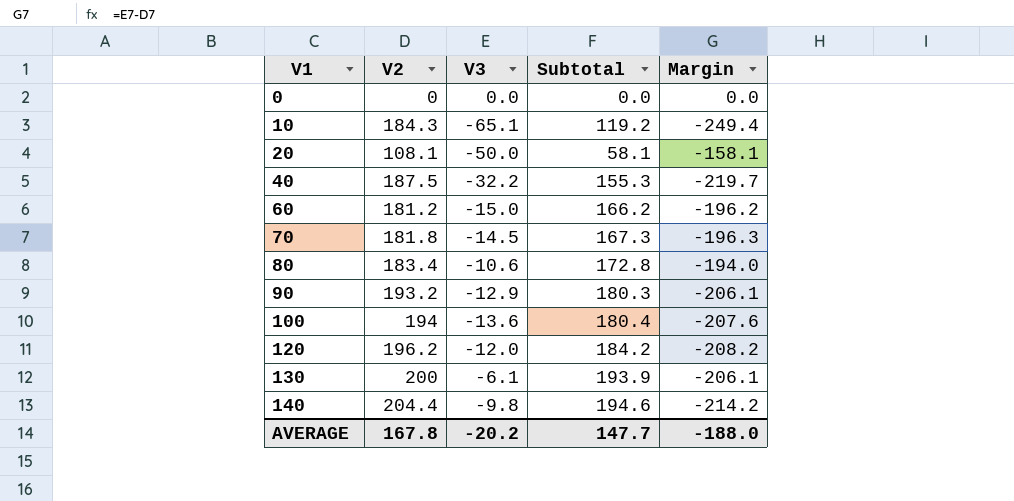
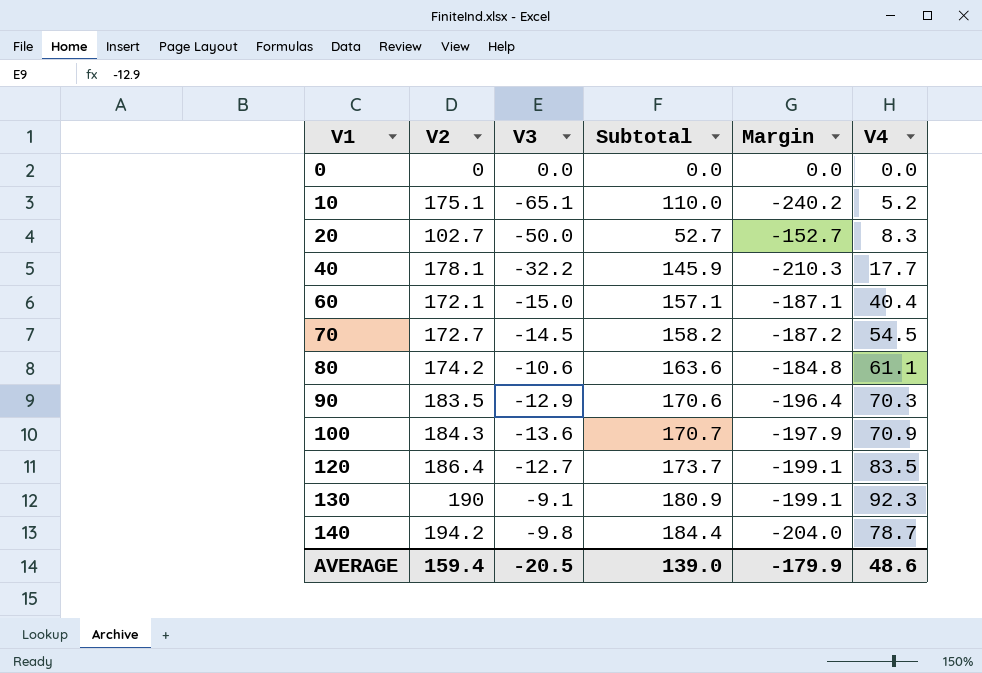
column V4 | position: none -> 6
10 | V2: 184.3 -> 175.1
10 | Subtotal: 119.2 -> 110.0
10 | Margin: -249.4 -> -240.2
20 | V2: 108.1 -> 102.7
20 | Subtotal: 58.1 -> 52.7
20 | Margin: -158.1 -> -152.7
40 | V2: 187.5 -> 178.1
40 | Subtotal: 155.3 -> 145.9
40 | Margin: -219.7 -> -210.3
60 | V2: 181.2 -> 172.1
60 | Subtotal: 166.2 -> 157.1
60 | Margin: -196.2 -> -187.1
70 | V2: 181.8 -> 172.7
70 | Subtotal: 167.3 -> 158.2
70 | Margin: -196.3 -> -187.2
80 | V2: 183.4 -> 174.2
80 | Subtotal: 172.8 -> 163.6
80 | Margin: -194.0 -> -184.8
90 | V2: 193.2 -> 183.5
90 | Subtotal: 180.3 -> 170.6
90 | Margin: -206.1 -> -196.4
100 | V2: 194 -> 184.3
100 | Subtotal: 180.4 -> 170.7
100 | Margin: -207.6 -> -197.9
120 | V2: 196.2 -> 186.4
120 | V3: -12.0 -> -12.7
120 | Subtotal: 184.2 -> 173.7
120 | Margin: -208.2 -> -199.1
130 | V2: 200 -> 190
130 | V3: -6.1 -> -9.1
130 | Subtotal: 193.9 -> 180.9
130 | Margin: -206.1 -> -199.1
140 | V2: 204.4 -> 194.2
140 | Subtotal: 194.6 -> 184.4
140 | Margin: -214.2 -> -204.0
AVERAGE | V2: 167.8 -> 159.4
AVERAGE | V3: -20.2 -> -20.5
AVERAGE | Subtotal: 147.7 -> 139.0
AVERAGE | Margin: -188.0 -> -179.9

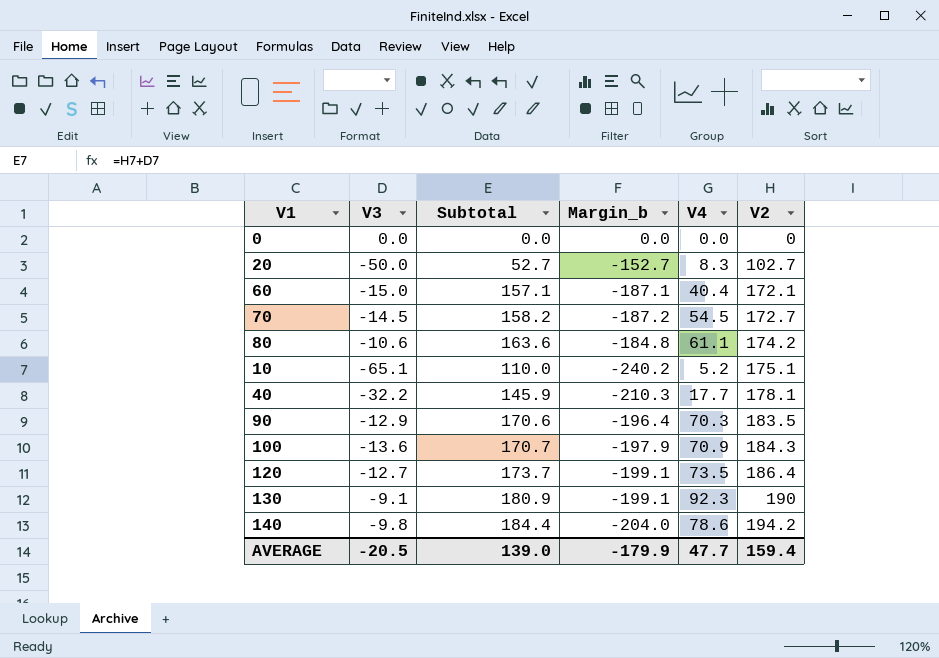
row order: V1 ascending -> V2 ascending
column name: Margin -> Margin_b
column V2 | position: 2 -> 6
120 | V4: 83.5 -> 73.5
140 | V4: 78.7 -> 78.6
AVERAGE | V4: 48.6 -> 47.7

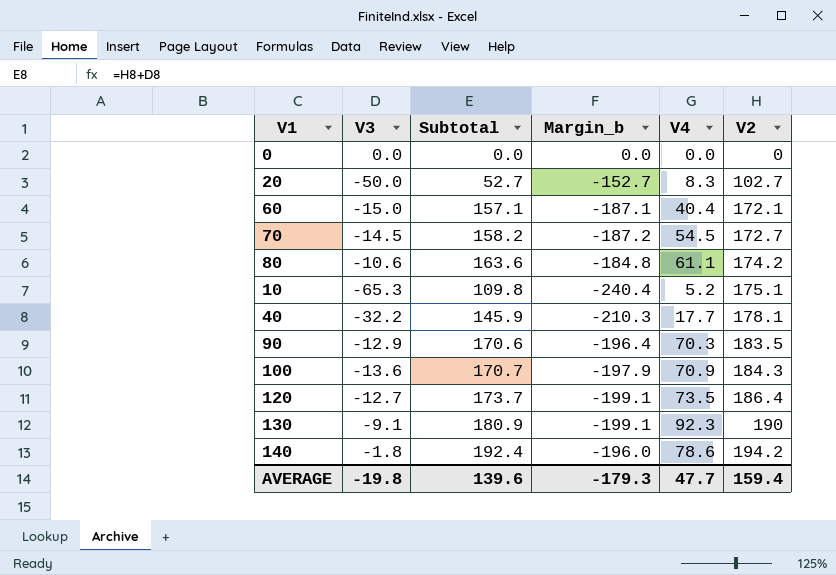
10 | V3: -65.1 -> -65.3
10 | Subtotal: 110.0 -> 109.8
10 | Margin_b: -240.2 -> -240.4
140 | V3: -9.8 -> -1.8
140 | Subtotal: 184.4 -> 192.4
140 | Margin_b: -204.0 -> -196.0
AVERAGE | V3: -20.5 -> -19.8
AVERAGE | Subtotal: 139.0 -> 139.6
AVERAGE | Margin_b: -179.9 -> -179.3

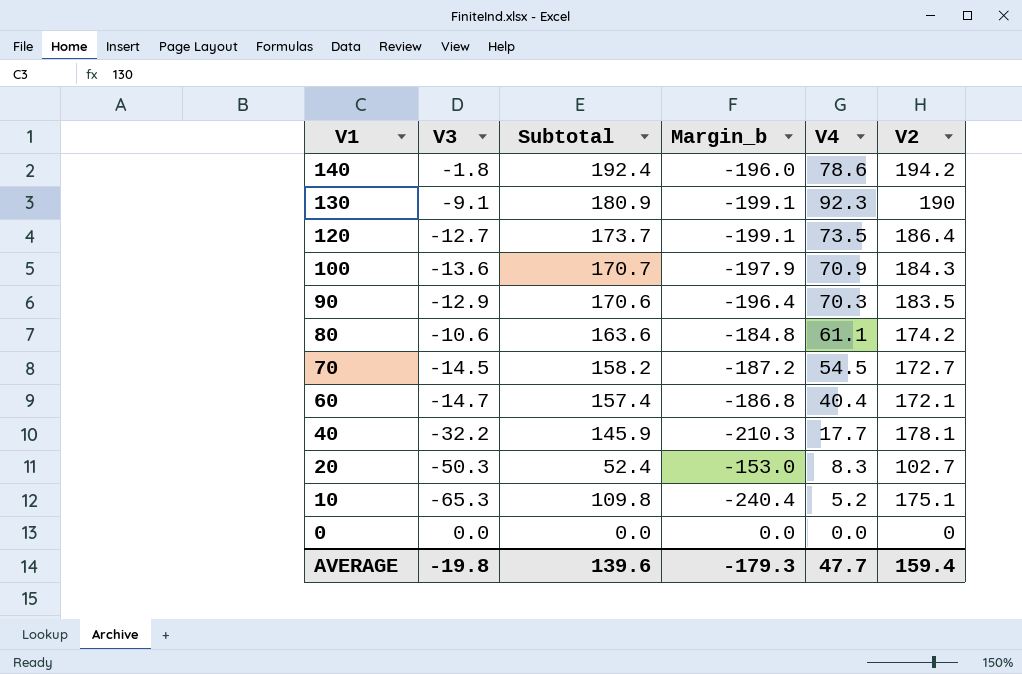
row order: V2 ascending -> V1 descending
60 | V3: -15.0 -> -14.7
60 | Subtotal: 157.1 -> 157.4
60 | Margin_b: -187.1 -> -186.8
20 | V3: -50.0 -> -50.3
20 | Subtotal: 52.7 -> 52.4
20 | Margin_b: -152.7 -> -153.0

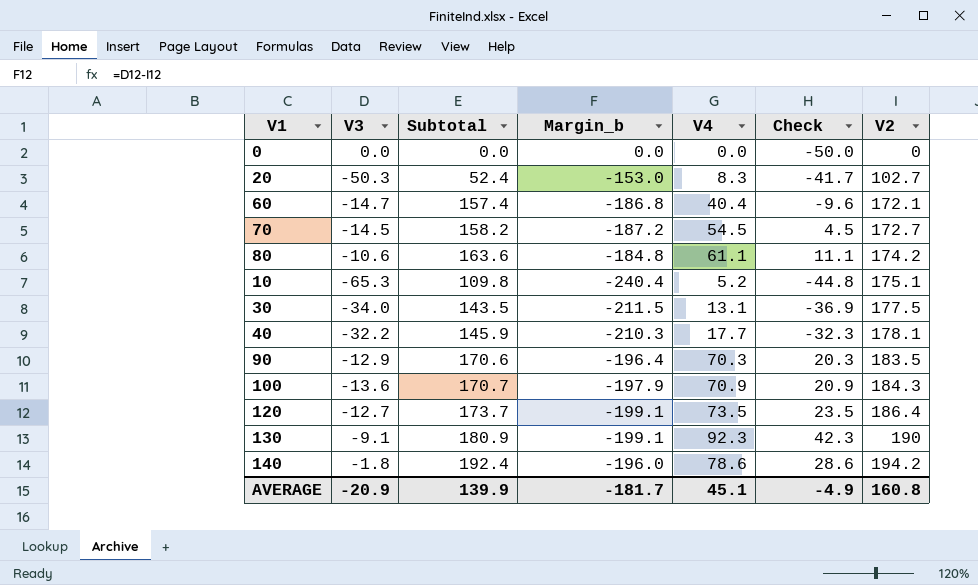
row order: V1 descending -> V2 ascending
column Check | formula: none -> [V4] - 50
row 30: none -> -34.0 | 143.5 | -211.5 | 13.1 | -36.9 | 177.5
AVERAGE | V3: -19.8 -> -20.9
AVERAGE | Subtotal: 139.6 -> 139.9
AVERAGE | Margin_b: -179.3 -> -181.7
AVERAGE | V4: 47.7 -> 45.1
AVERAGE | V2: 159.4 -> 160.8

